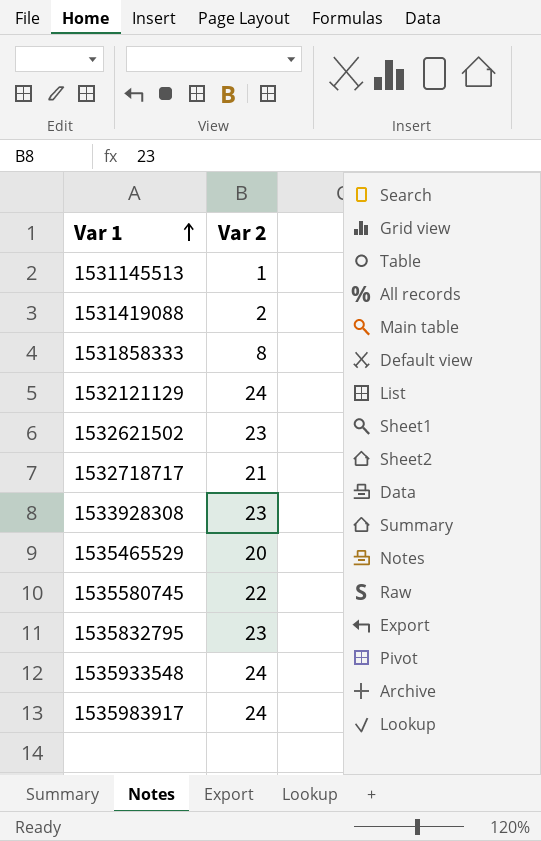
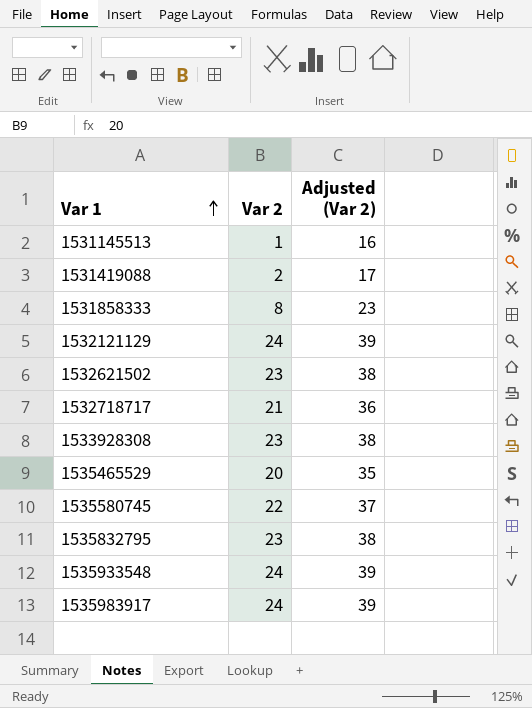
column Adjusted (Var 2) | formula: none -> [Var 2] + 15

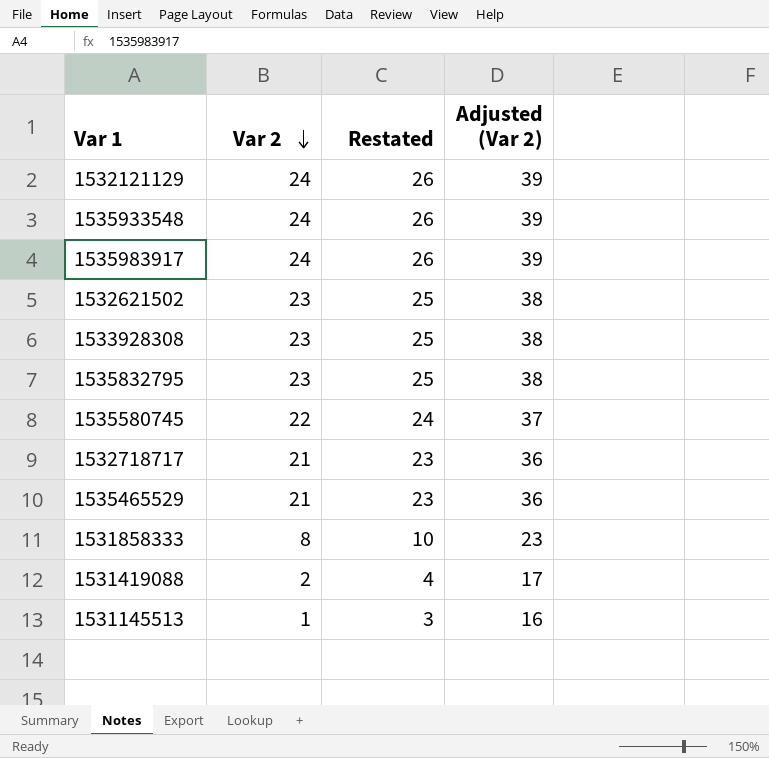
row order: Var 1 ascending -> Var 2 descending
column Restated | formula: none -> [Var 2] + 2
1535465529 | Var 2: 20 -> 21
1535465529 | Adjusted (Var 2): 35 -> 36

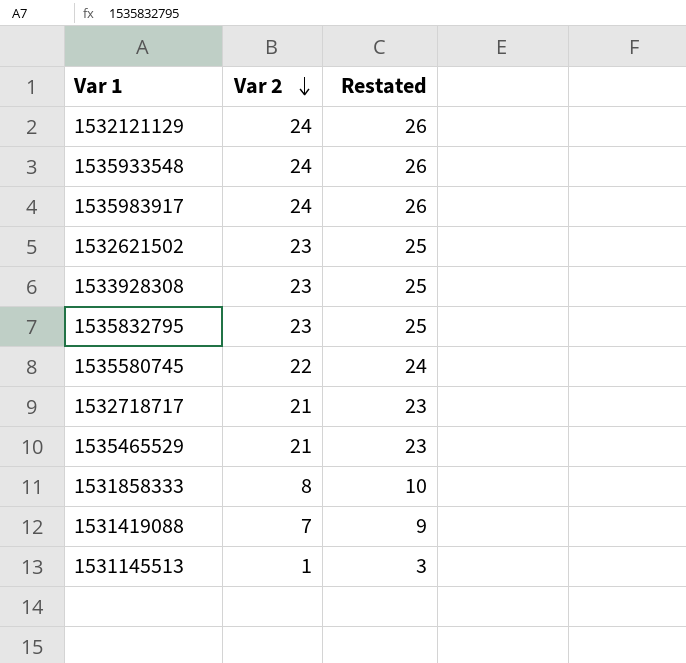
column Adjusted (Var 2) | formula: [Var 2] + 15 -> none
1531419088 | Var 2: 2 -> 7
1531419088 | Restated: 4 -> 9

